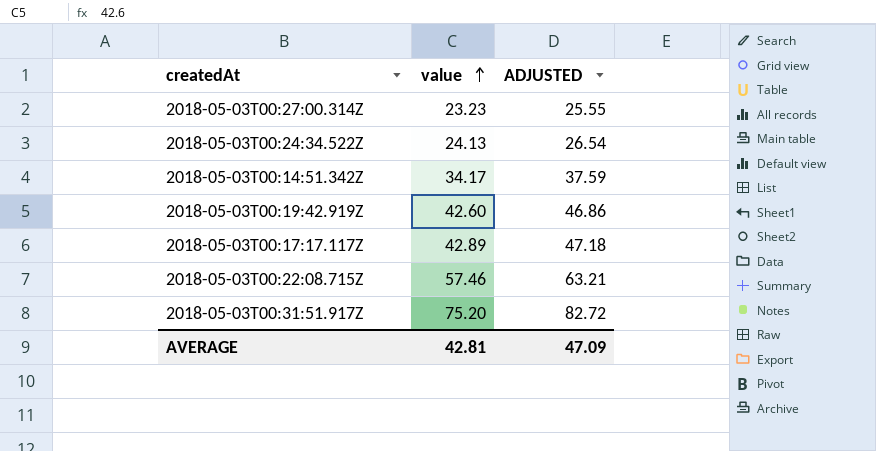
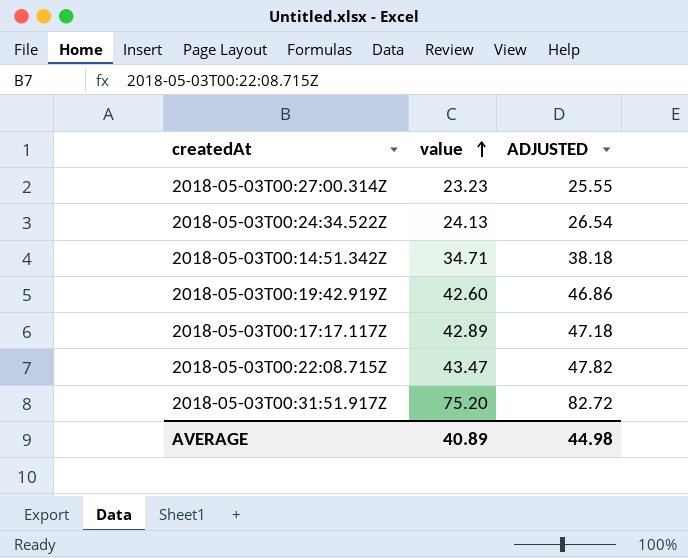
2018-05-03T00:14:51.342Z | value: 34.17 -> 34.71
2018-05-03T00:14:51.342Z | ADJUSTED: 37.59 -> 38.18
2018-05-03T00:22:08.715Z | value: 57.46 -> 43.47
2018-05-03T00:22:08.715Z | ADJUSTED: 63.21 -> 47.82
AVERAGE | value: 42.81 -> 40.89
AVERAGE | ADJUSTED: 47.09 -> 44.98

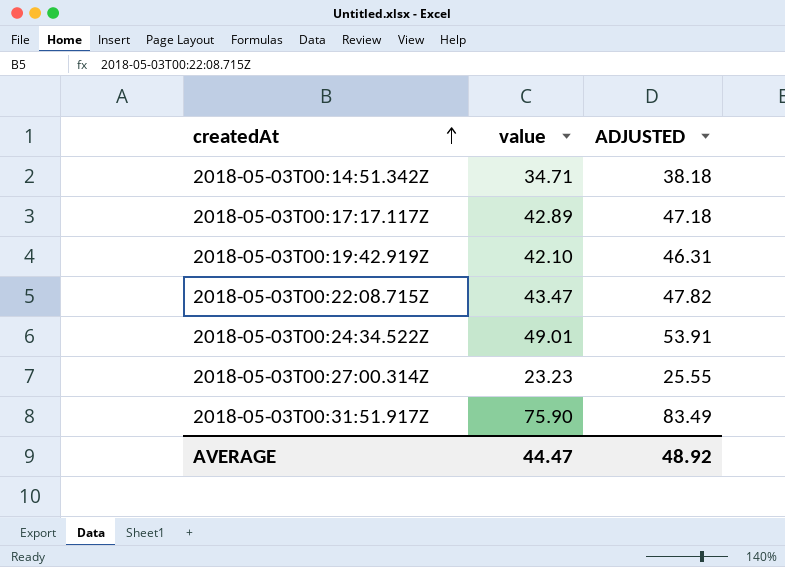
row order: value ascending -> createdAt ascending
2018-05-03T00:19:42.919Z | value: 42.60 -> 42.10
2018-05-03T00:19:42.919Z | ADJUSTED: 46.86 -> 46.31
2018-05-03T00:24:34.522Z | value: 24.13 -> 49.01
2018-05-03T00:24:34.522Z | ADJUSTED: 26.54 -> 53.91
2018-05-03T00:31:51.917Z | value: 75.20 -> 75.90
2018-05-03T00:31:51.917Z | ADJUSTED: 82.72 -> 83.49
AVERAGE | value: 40.89 -> 44.47
AVERAGE | ADJUSTED: 44.98 -> 48.92

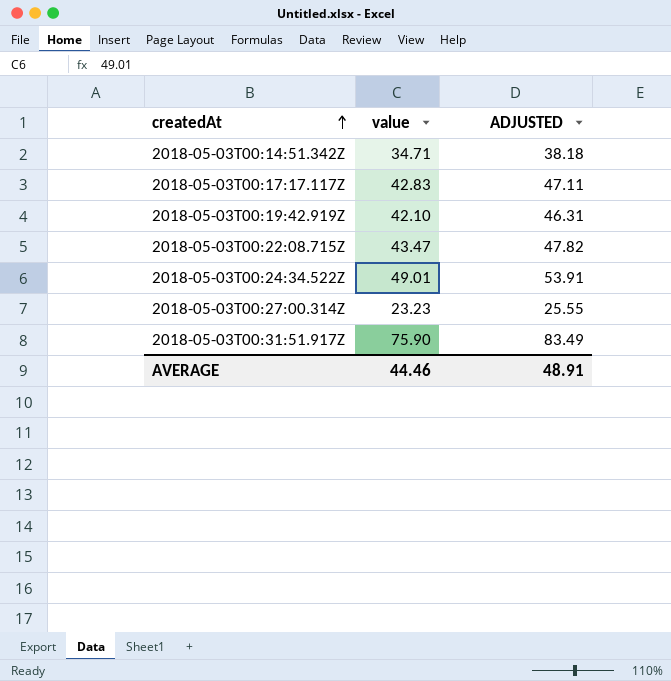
2018-05-03T00:17:17.117Z | value: 42.89 -> 42.83
2018-05-03T00:17:17.117Z | ADJUSTED: 47.18 -> 47.11
AVERAGE | value: 44.47 -> 44.46
AVERAGE | ADJUSTED: 48.92 -> 48.91

